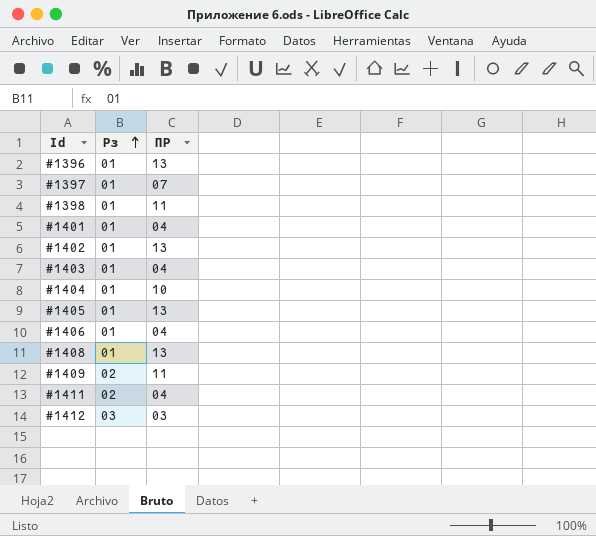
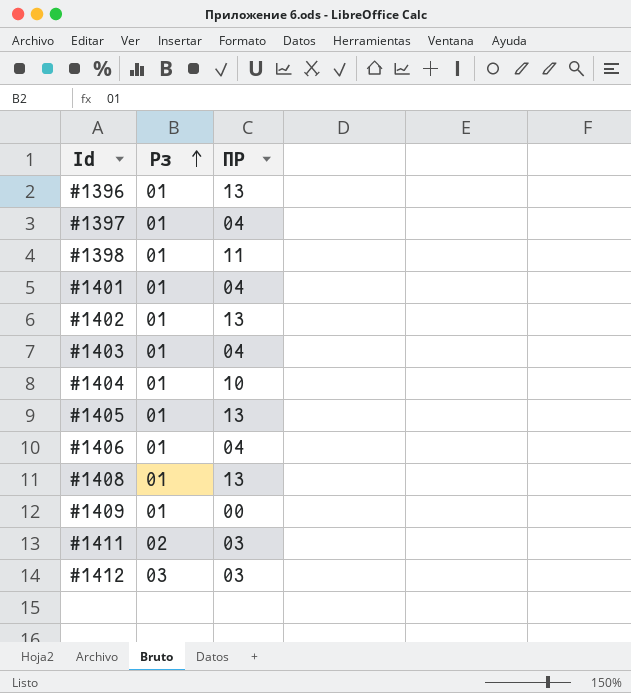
#1397 | ПР: 07 -> 04
#1409 | Рз: 02 -> 01
#1409 | ПР: 11 -> 00
#1411 | ПР: 04 -> 03

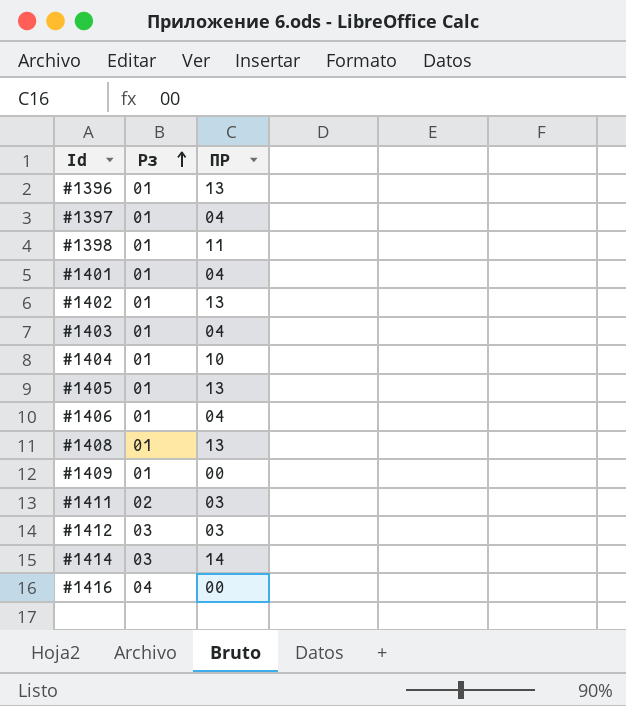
row #1414: none -> 03 | 14
row #1416: none -> 04 | 00

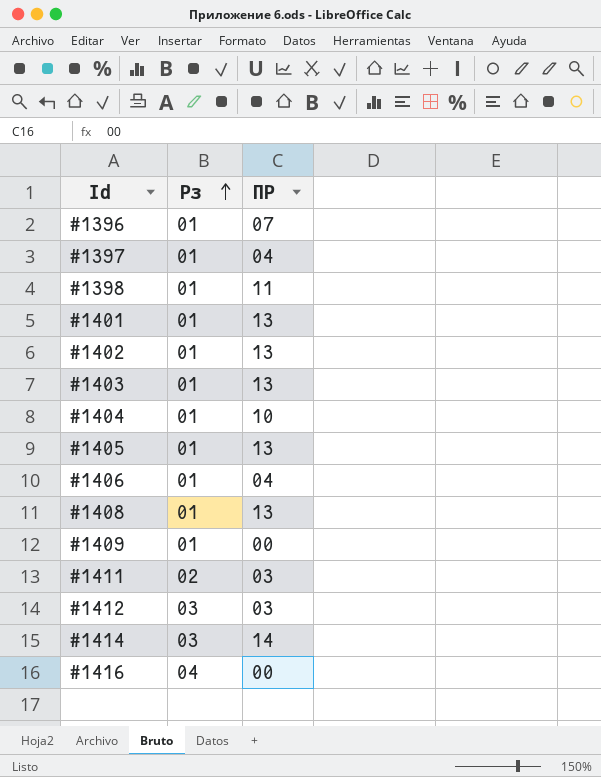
#1396 | ПР: 13 -> 07
#1401 | ПР: 04 -> 13
#1403 | ПР: 04 -> 13

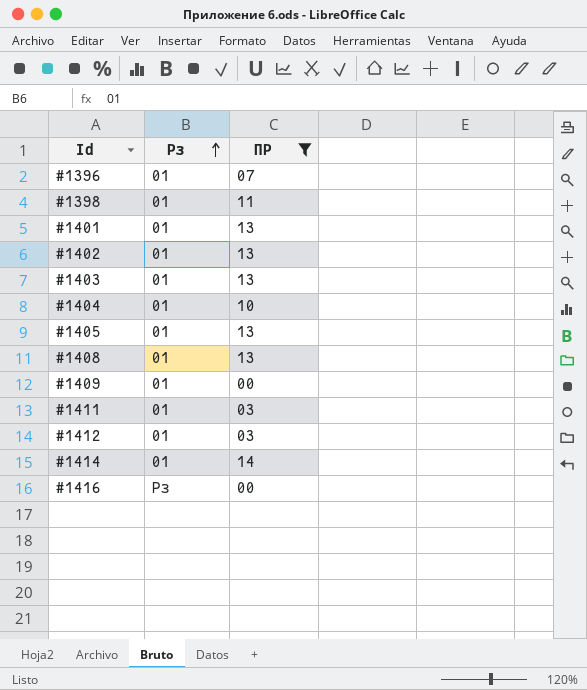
filter: none -> ПР != 04
#1411 | Рз: 02 -> 01
#1412 | Рз: 03 -> 01
#1414 | Рз: 03 -> 01
#1416 | Рз: 04 -> Рз

